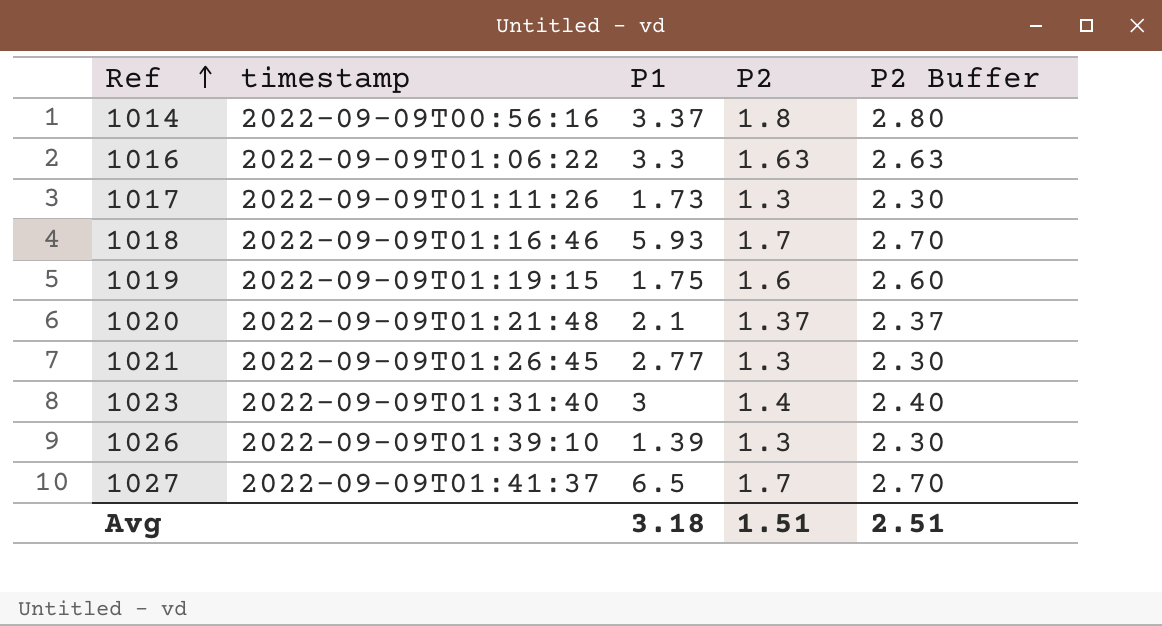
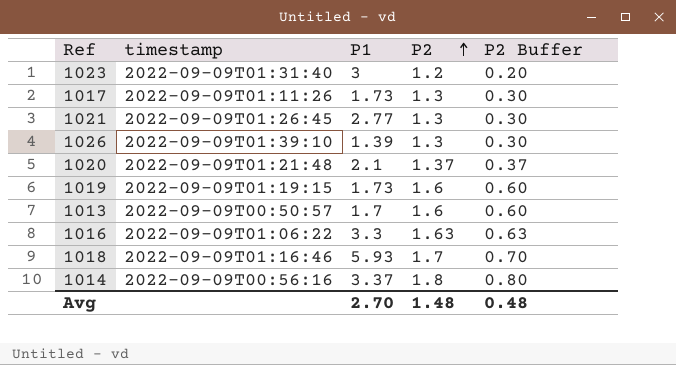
row order: Ref ascending -> P2 ascending
column P2 Buffer | formula: [P2] + 1 -> [P2] - 1
row 1027: 2022-09-09T01:41:37 | 6.5 | 1.7 | 2.70 -> none
1023 | P2: 1.4 -> 1.2
1019 | P1: 1.75 -> 1.73
row 1013: none -> 2022-09-09T00:50:57 | 1.7 | 1.6 | 0.60
Avg | P1: 3.18 -> 2.70
Avg | P2: 1.51 -> 1.48
Avg | P2 Buffer: 2.51 -> 0.48

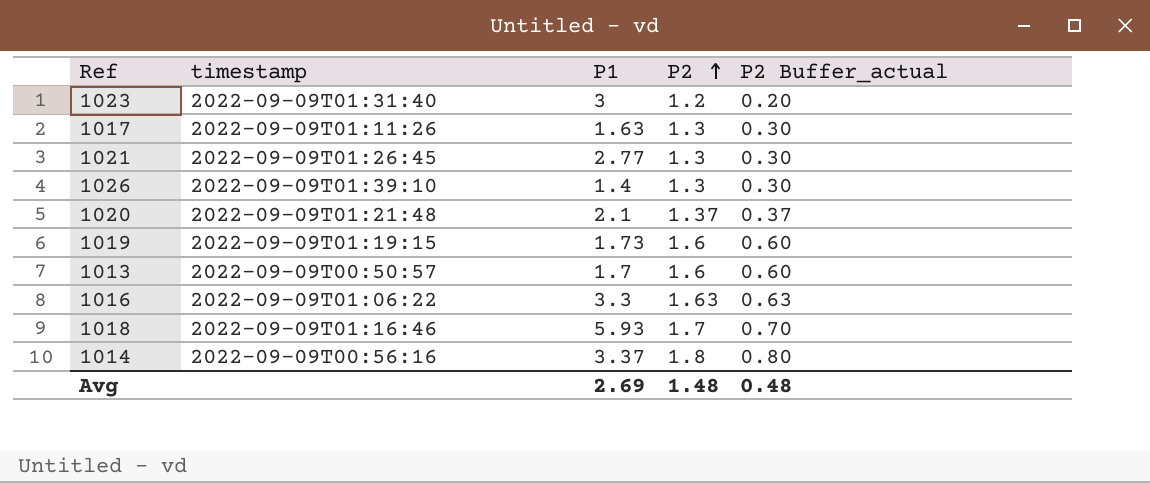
column name: P2 Buffer -> P2 Buffer_actual
1017 | P1: 1.73 -> 1.63
1026 | P1: 1.39 -> 1.4
Avg | P1: 2.70 -> 2.69

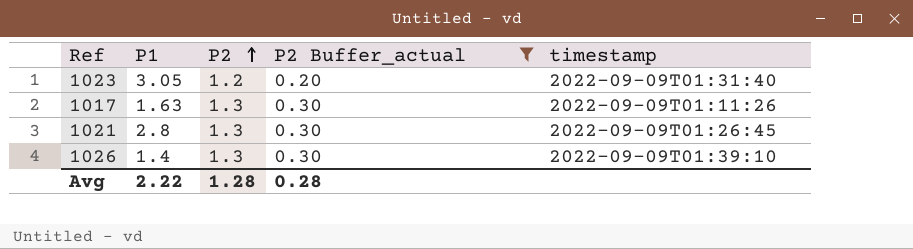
filter: none -> P2 Buffer_actual <= 0.30
column timestamp | position: 2 -> 5
1023 | P1: 3 -> 3.05
1021 | P1: 2.77 -> 2.8
Avg | P1: 2.69 -> 2.22
Avg | P2: 1.48 -> 1.28
Avg | P2 Buffer_actual: 0.48 -> 0.28

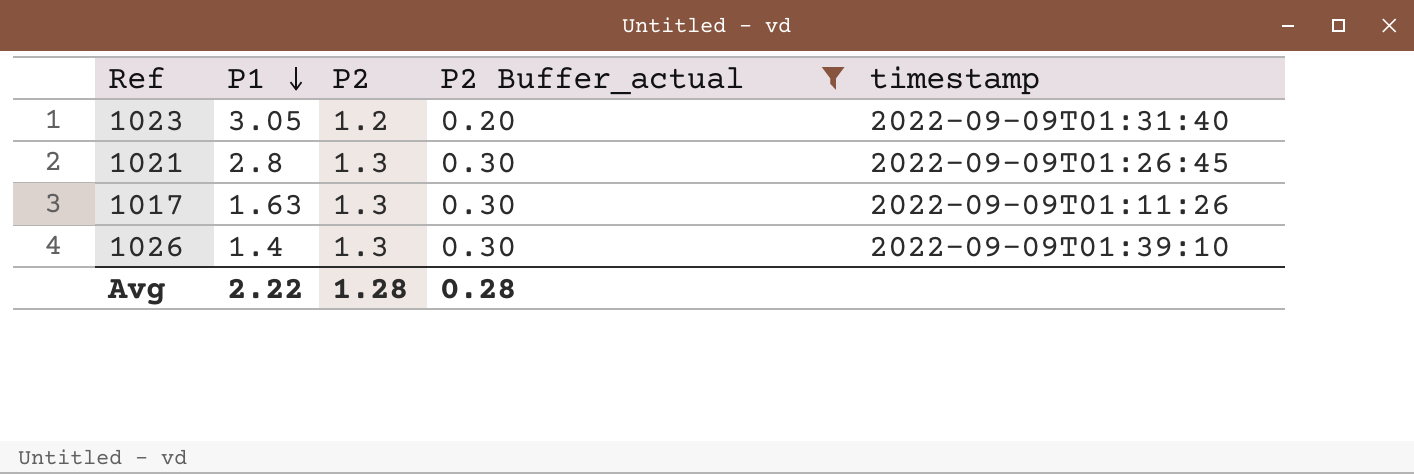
row order: P2 ascending -> P1 descending

